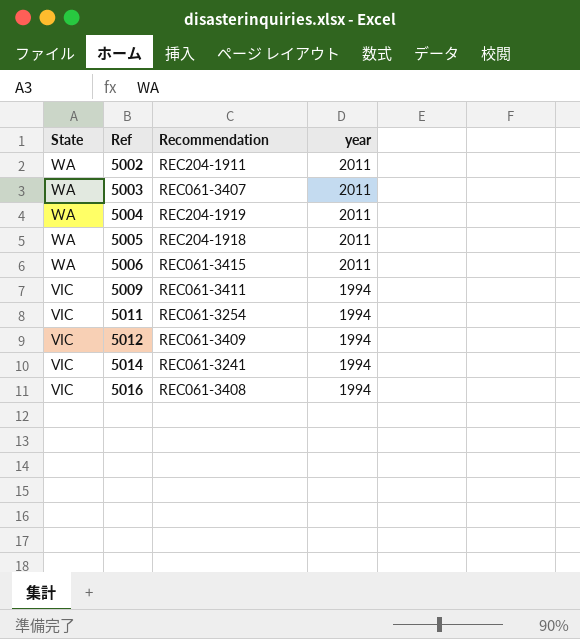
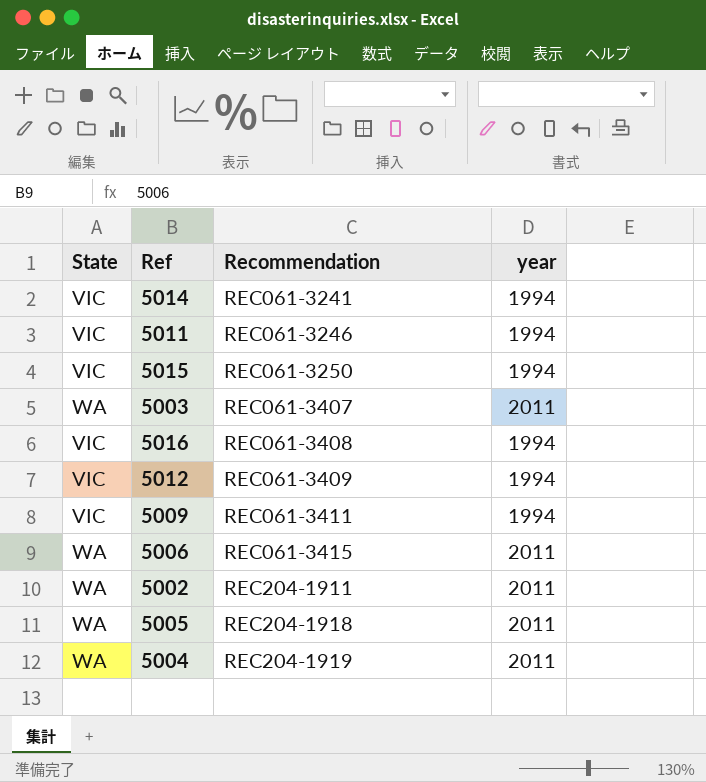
row order: State descending -> Recommendation ascending
5011 | Recommendation: REC061-3254 -> REC061-3246
row 5015: none -> VIC | REC061-3250 | 1994

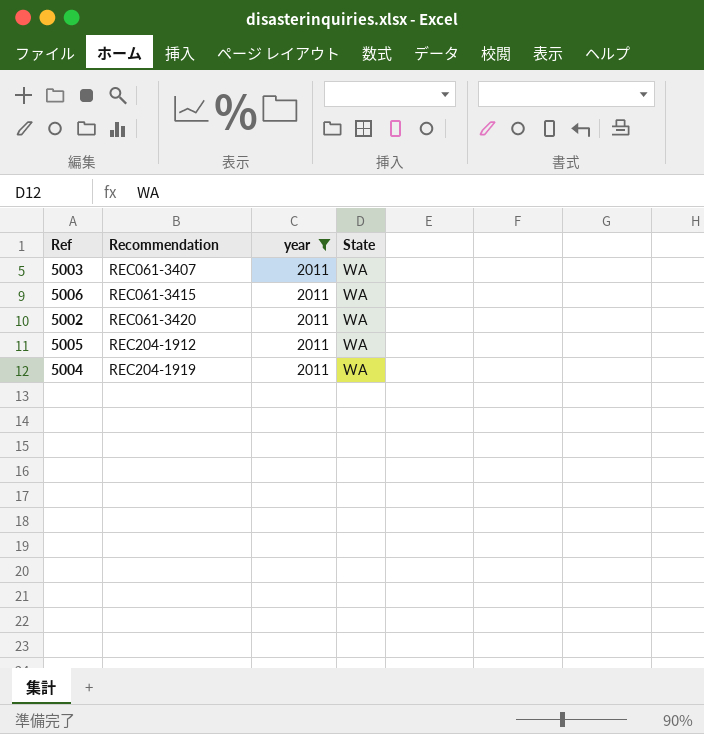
filter: none -> year = 2011
column State | position: 1 -> 4
5002 | Recommendation: REC204-1911 -> REC061-3420
5005 | Recommendation: REC204-1918 -> REC204-1912

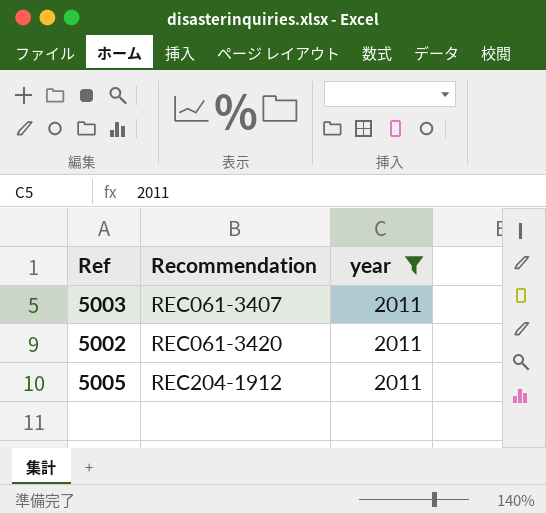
column State | position: 4 -> none
row 5006: REC061-3415 | 2011 | WA -> none
row 5004: REC204-1919 | 2011 | WA -> none

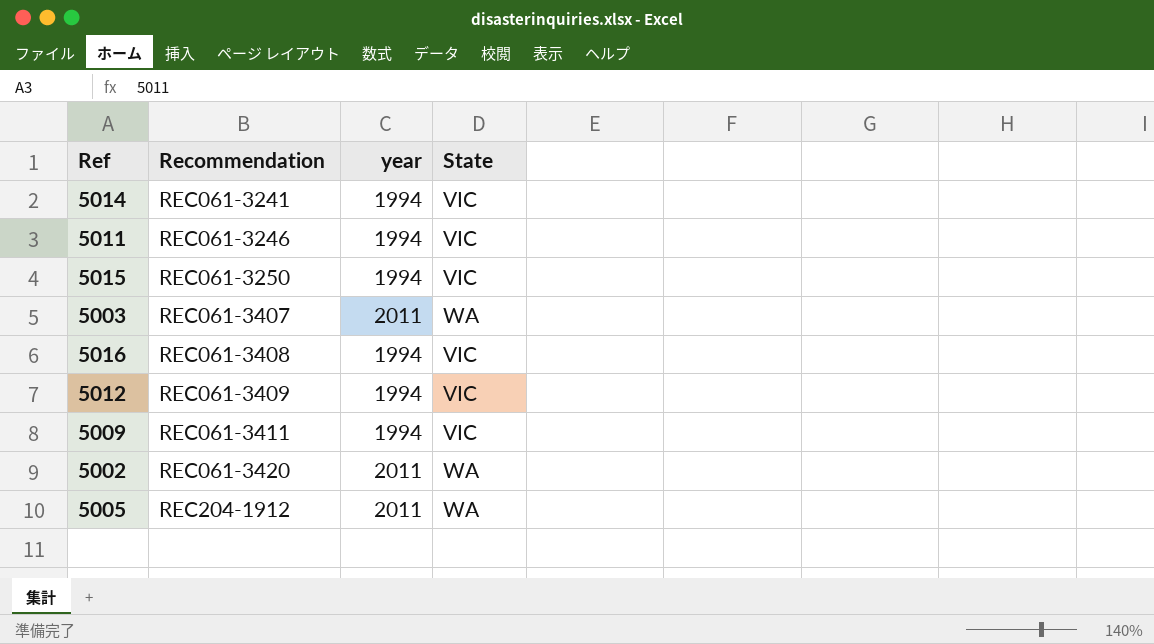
filter: year = 2011 -> none
column State | position: none -> 4

